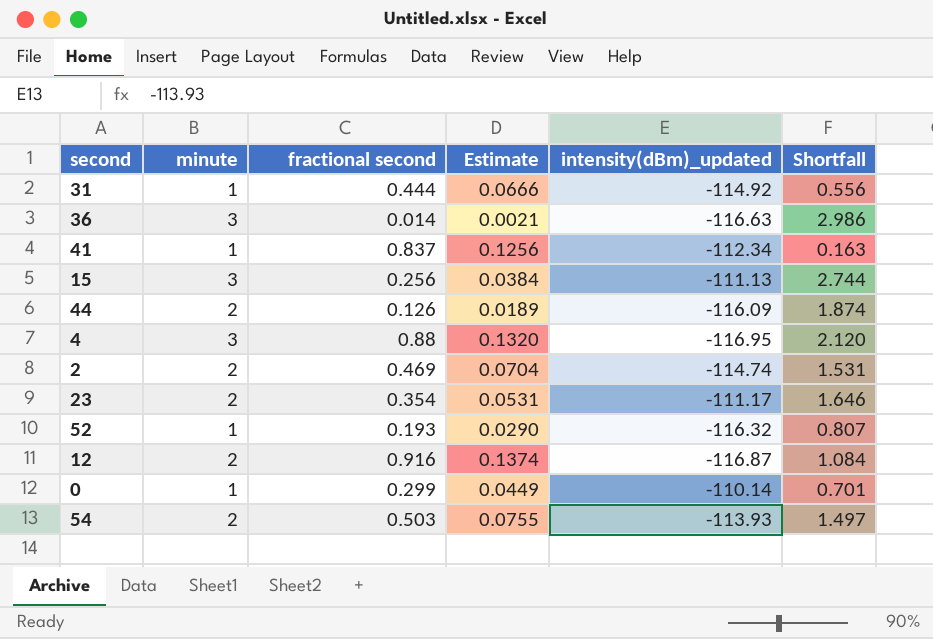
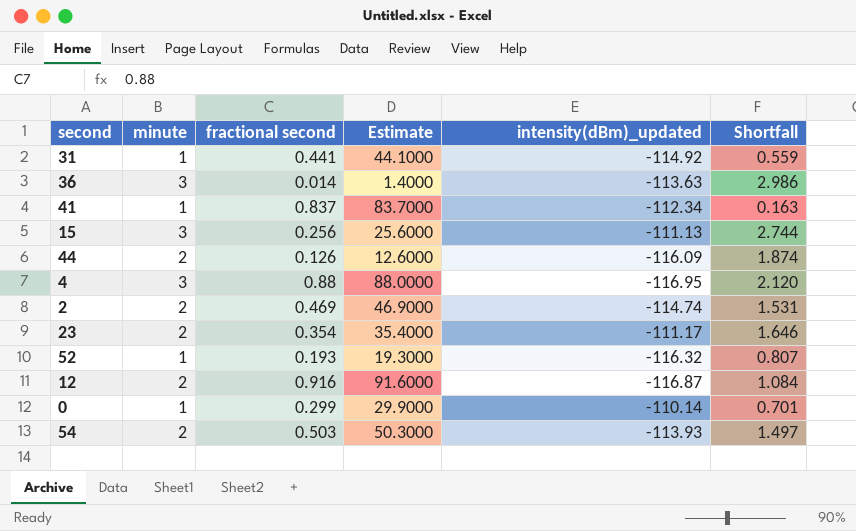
column Estimate | formula: [fractional second] * 0.15 -> [fractional second] * 100
31 | fractional second: 0.444 -> 0.441
31 | Shortfall: 0.556 -> 0.559
36 | intensity(dBm)_updated: -116.63 -> -113.63

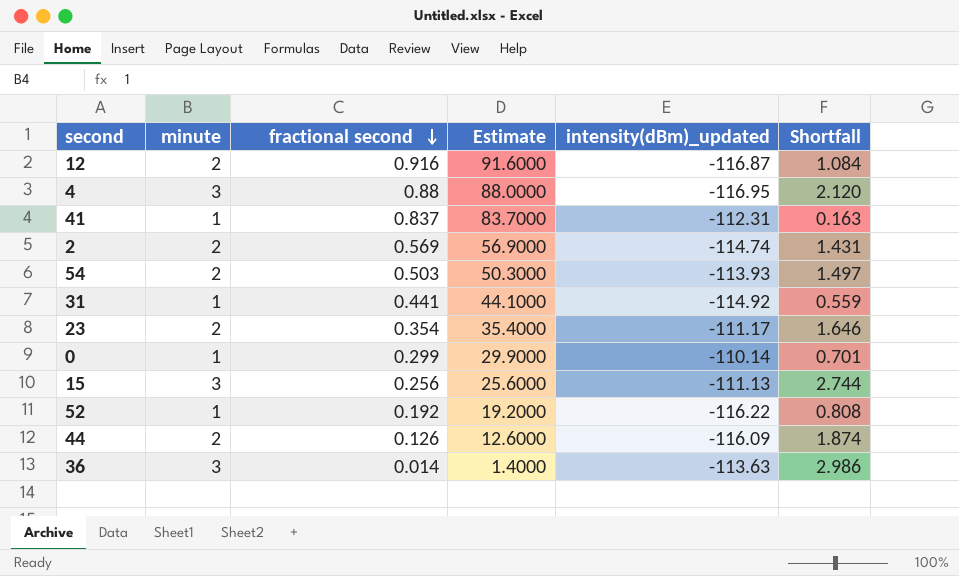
row order: none -> fractional second descending
41 | intensity(dBm)_updated: -112.34 -> -112.31
2 | fractional second: 0.469 -> 0.569
2 | Estimate: 46.9000 -> 56.9000
2 | Shortfall: 1.531 -> 1.431
52 | fractional second: 0.193 -> 0.192
52 | Estimate: 19.3000 -> 19.2000
52 | intensity(dBm)_updated: -116.32 -> -116.22
52 | Shortfall: 0.807 -> 0.808

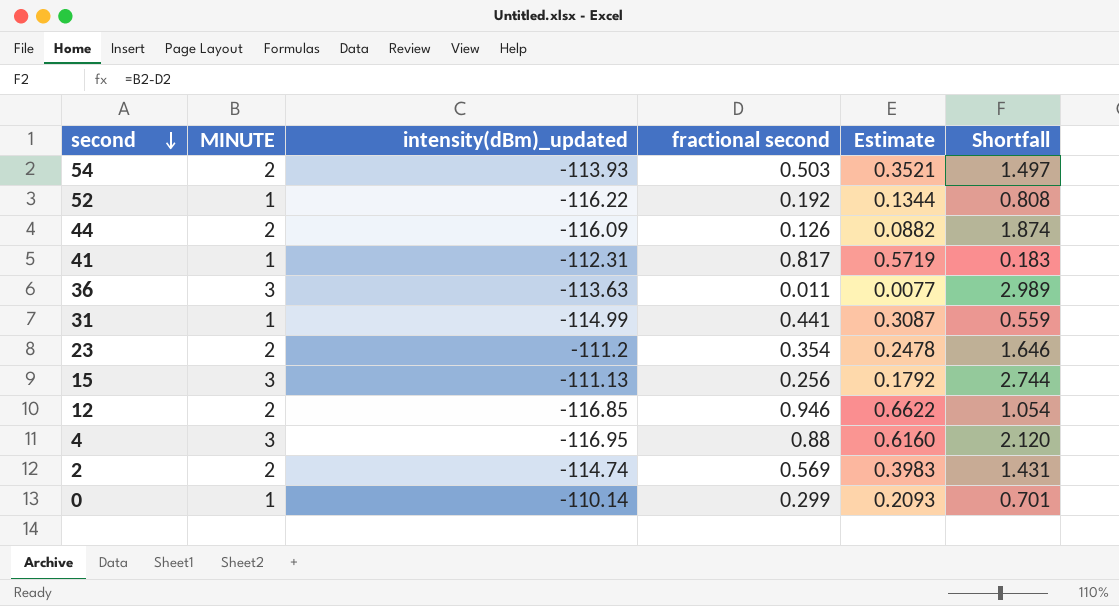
row order: fractional second descending -> second descending
column name: minute -> MINUTE
column intensity(dBm)_updated | position: 5 -> 3
column Estimate | formula: [fractional second] * 100 -> [fractional second] * 0.7
41 | fractional second: 0.837 -> 0.817
41 | Shortfall: 0.163 -> 0.183
36 | fractional second: 0.014 -> 0.011
36 | Shortfall: 2.986 -> 2.989
31 | intensity(dBm)_updated: -114.92 -> -114.99
23 | intensity(dBm)_updated: -111.17 -> -111.2
12 | intensity(dBm)_updated: -116.87 -> -116.85
12 | fractional second: 0.916 -> 0.946
12 | Shortfall: 1.084 -> 1.054

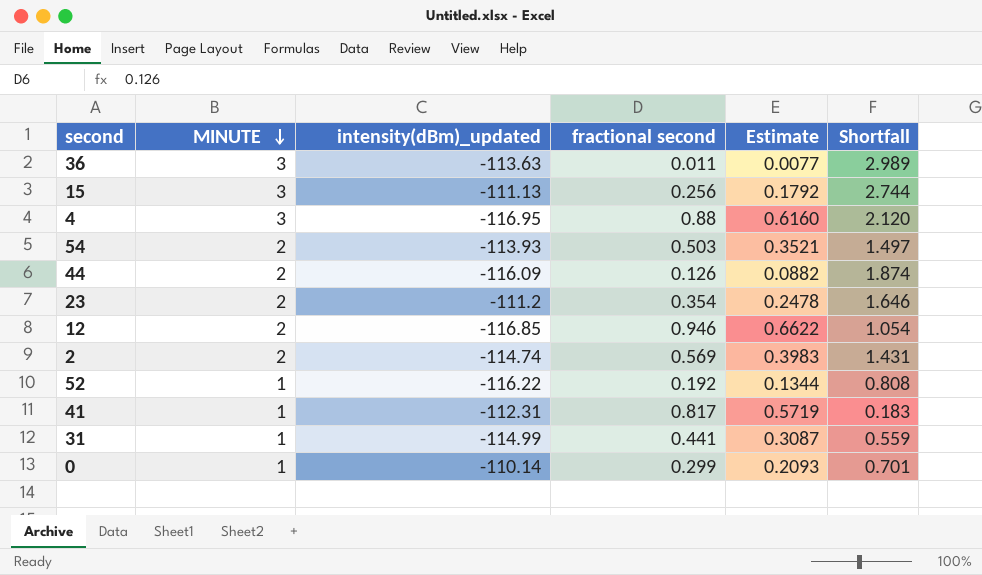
row order: second descending -> MINUTE descending

